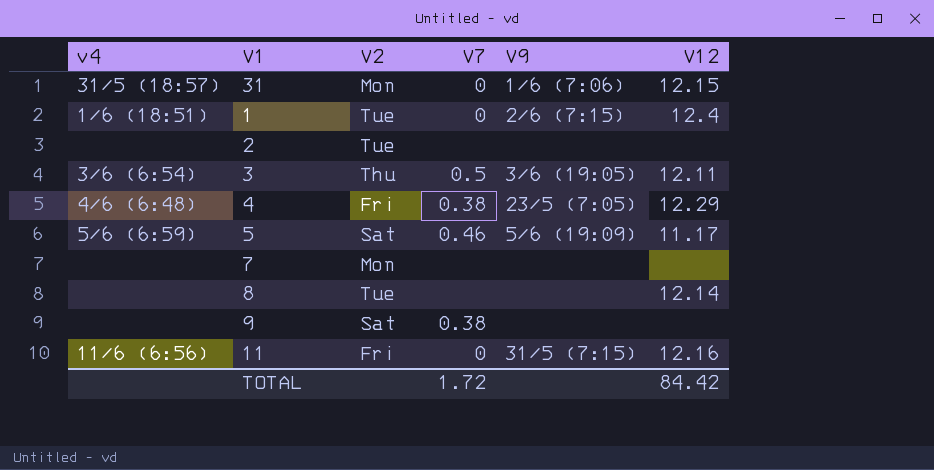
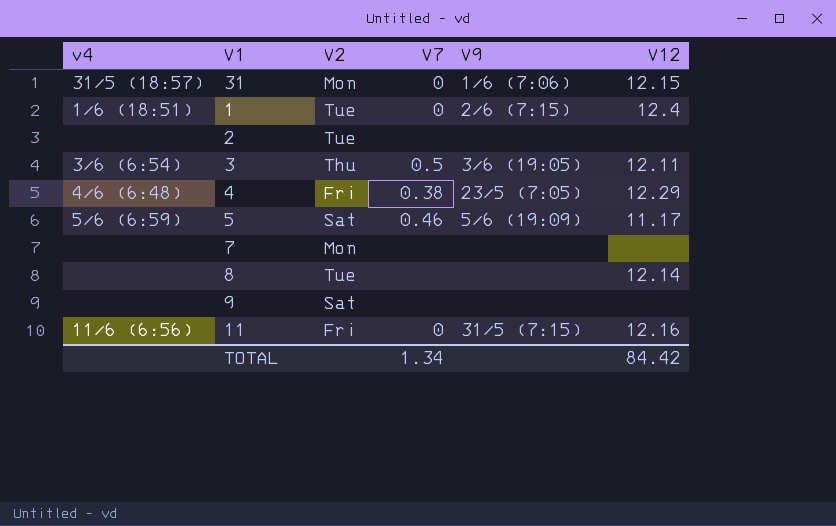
9 | V7: 0.38 -> none
TOTAL | V7: 1.72 -> 1.34

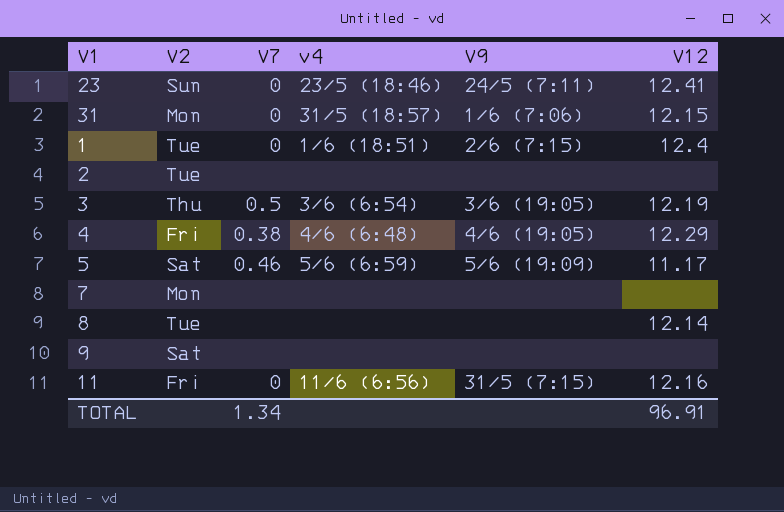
column v4 | position: 1 -> 4
row 23: none -> Sun | 0 | 23/5 (18:46) | 24/5 (7:11) | 12.41
3 | V12: 12.11 -> 12.19
4 | V9: 23/5 (7:05) -> 4/6 (19:05)
TOTAL | V12: 84.42 -> 96.91

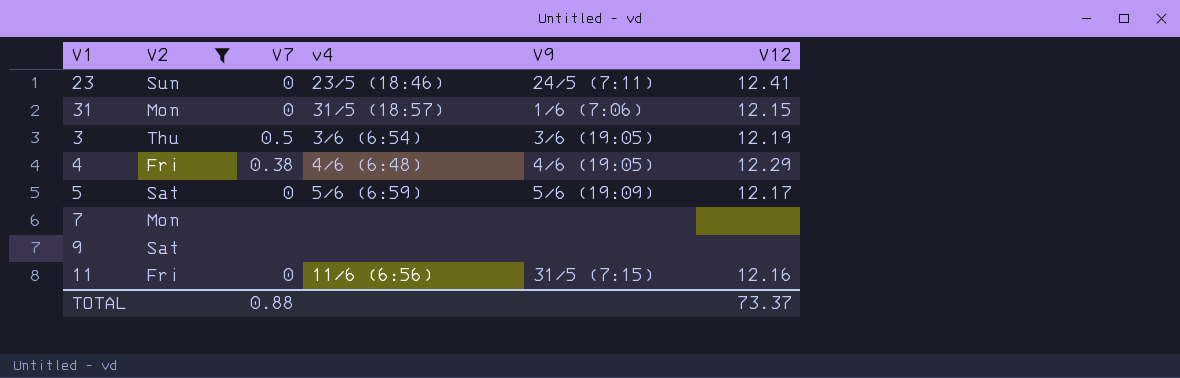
filter: none -> V2 != Tue
5 | V7: 0.46 -> 0
5 | V12: 11.17 -> 12.17
TOTAL | V7: 1.34 -> 0.88
TOTAL | V12: 96.91 -> 73.37

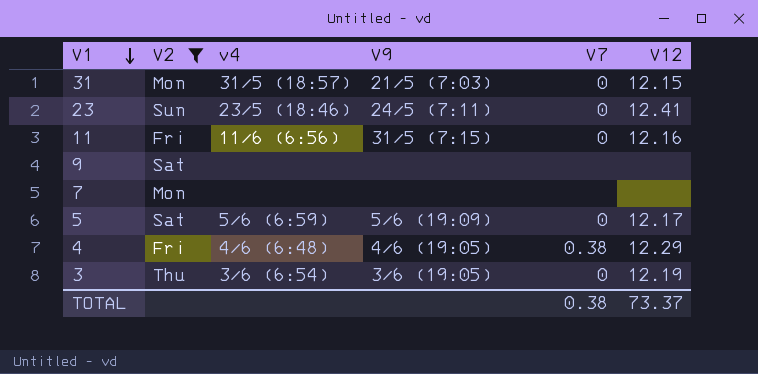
row order: none -> V1 descending
column V7 | position: 3 -> 5
31 | V9: 1/6 (7:06) -> 21/5 (7:03)
3 | V7: 0.5 -> 0
TOTAL | V7: 0.88 -> 0.38

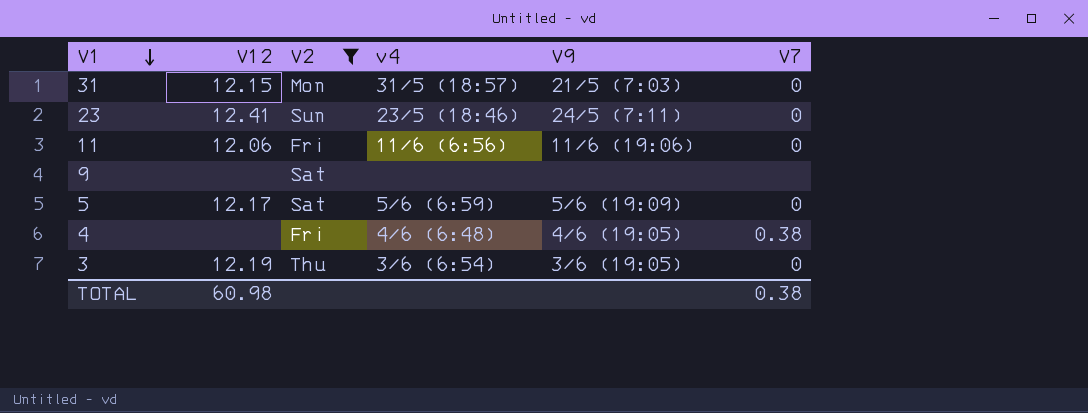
column V12 | position: 6 -> 2
row 7: Mon | none | none | none | none -> none
11 | V12: 12.16 -> 12.06
11 | V9: 31/5 (7:15) -> 11/6 (19:06)
4 | V12: 12.29 -> none
TOTAL | V12: 73.37 -> 60.98

